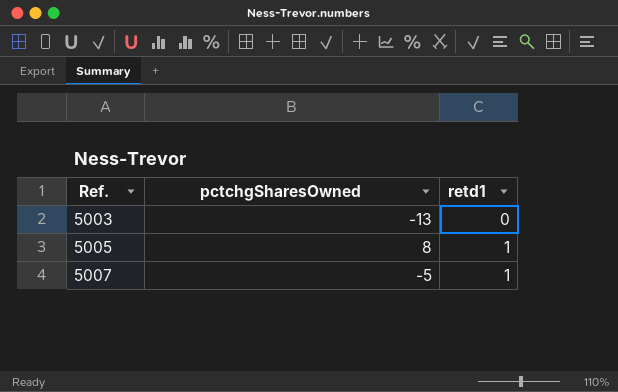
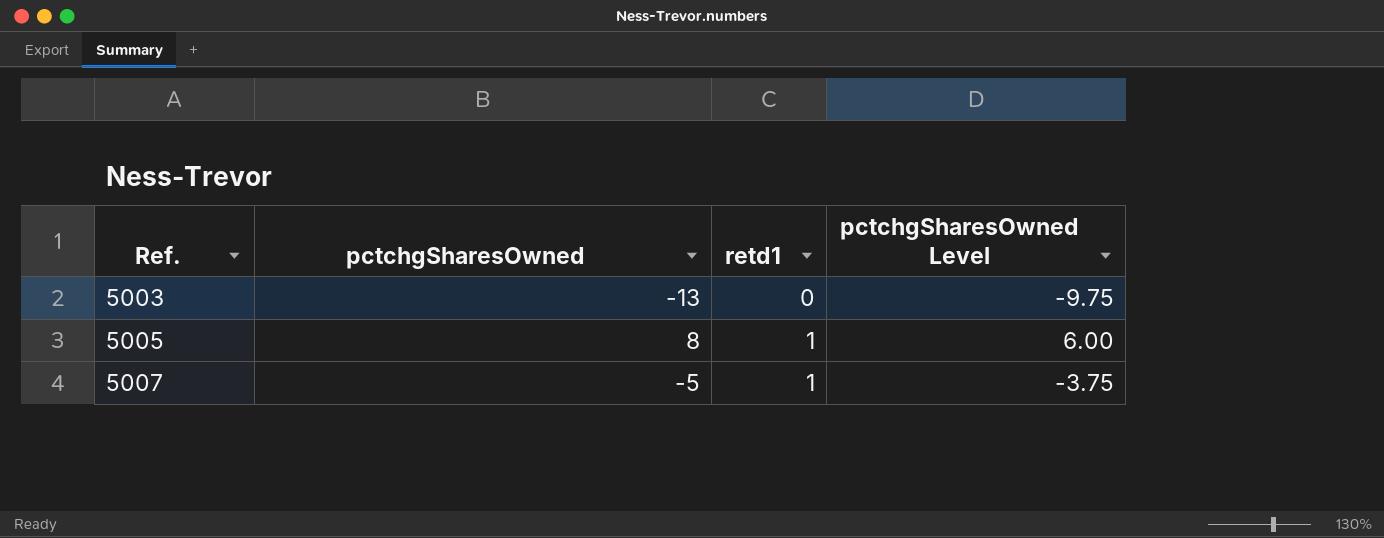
column pctchgSharesOwned Level | formula: none -> [pctchgSharesOwned] * 0.75

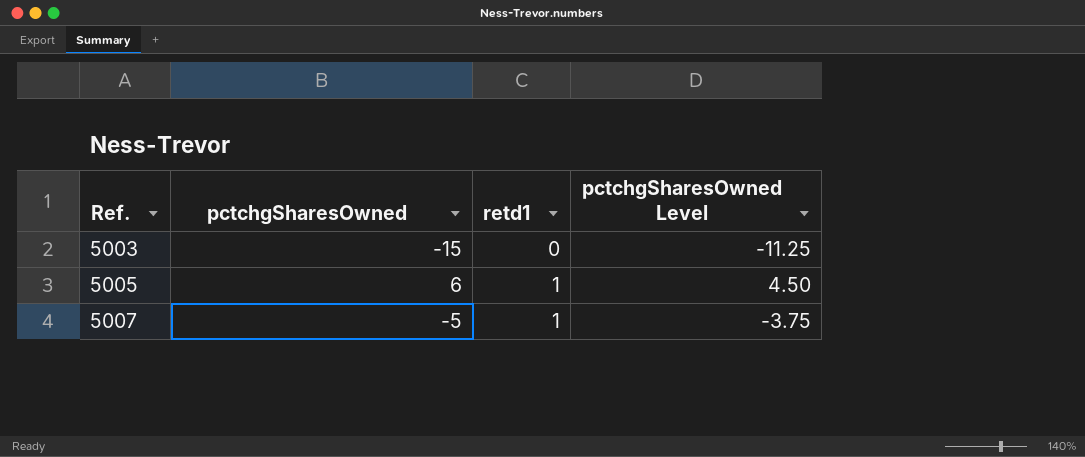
5003 | pctchgSharesOwned: -13 -> -15
5003 | pctchgSharesOwned Level: -9.75 -> -11.25
5005 | pctchgSharesOwned: 8 -> 6
5005 | pctchgSharesOwned Level: 6.00 -> 4.50

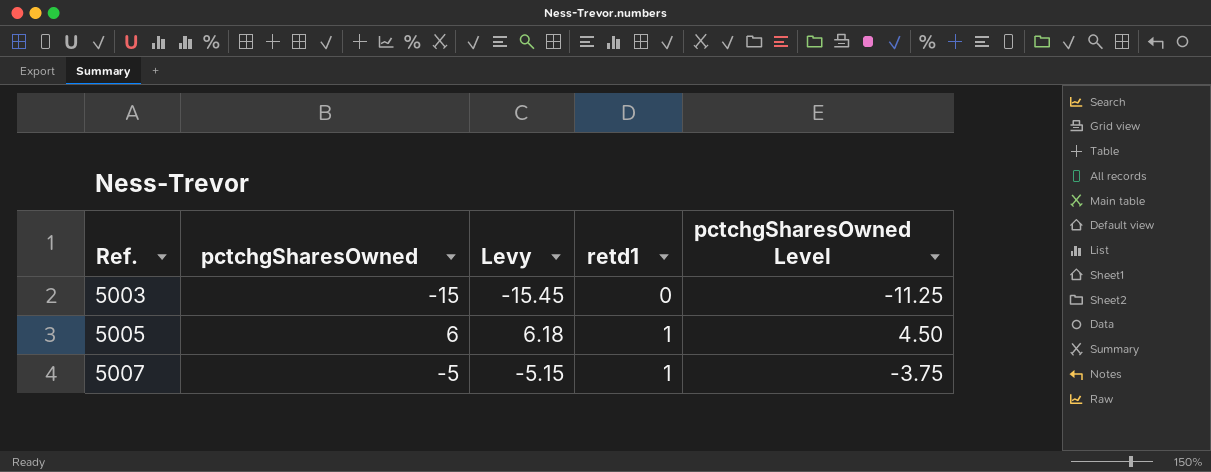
column Levy | formula: none -> [pctchgSharesOwned] * 1.03

